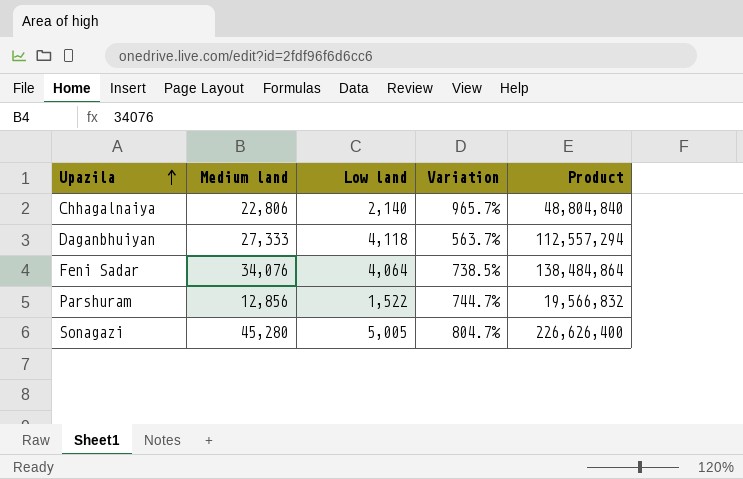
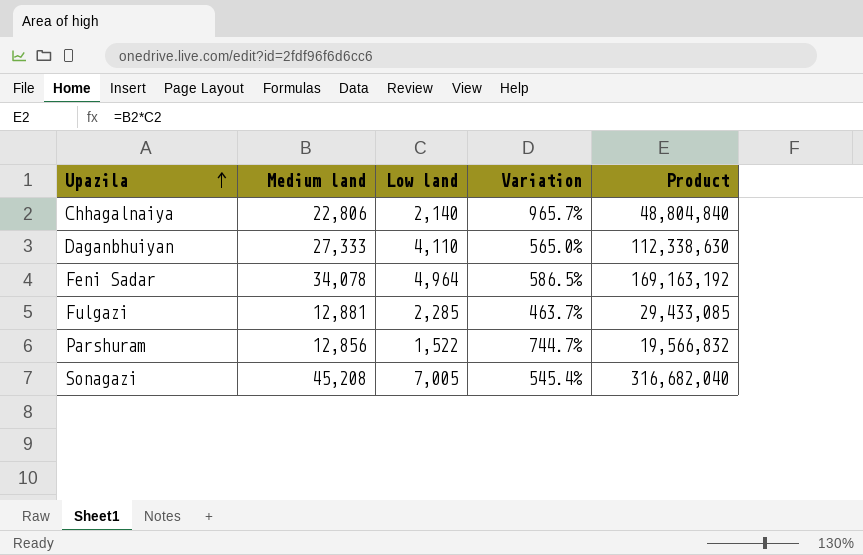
Daganbhuiyan | Low land: 4,118 -> 4,110
Daganbhuiyan | Variation: 563.7% -> 565.0%
Daganbhuiyan | Product: 112,557,294 -> 112,338,630
Feni Sadar | Medium land: 34,076 -> 34,078
Feni Sadar | Low land: 4,064 -> 4,964
Feni Sadar | Variation: 738.5% -> 586.5%
Feni Sadar | Product: 138,484,864 -> 169,163,192
row Fulgazi: none -> 12,881 | 2,285 | 463.7% | 29,433,085
Sonagazi | Medium land: 45,280 -> 45,208
Sonagazi | Low land: 5,005 -> 7,005
Sonagazi | Variation: 804.7% -> 545.4%
Sonagazi | Product: 226,626,400 -> 316,682,040

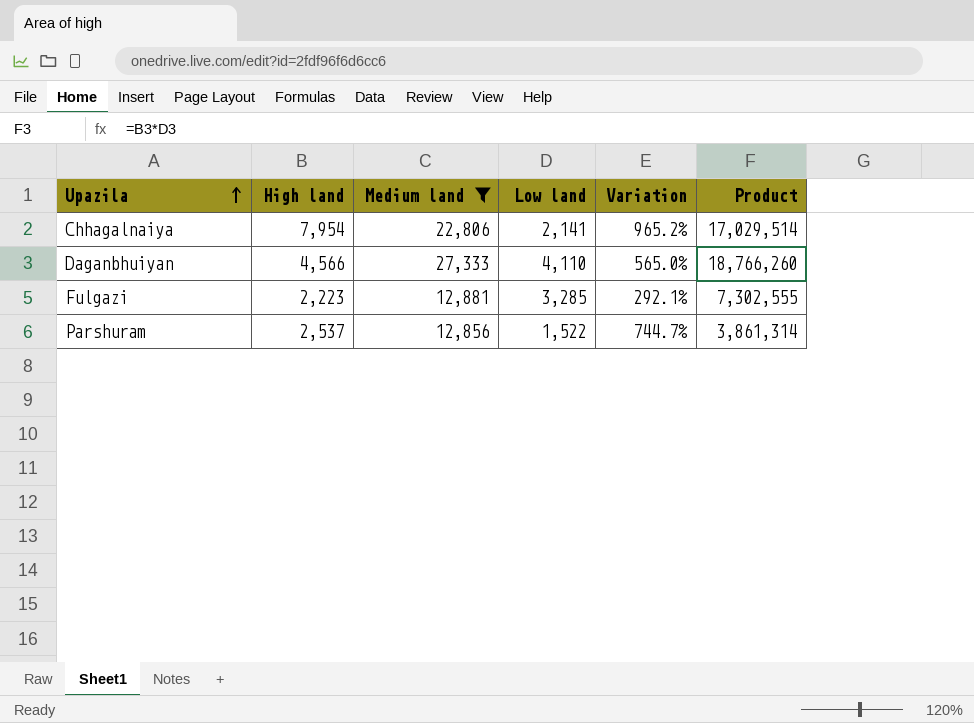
filter: none -> Medium land <= 27,333
column High land | position: none -> 2
column Product | formula: [Medium land] * [Low land] -> [High land] * [Low land]
Chhagalnaiya | Low land: 2,140 -> 2,141
Chhagalnaiya | Variation: 965.7% -> 965.2%
Fulgazi | Low land: 2,285 -> 3,285
Fulgazi | Variation: 463.7% -> 292.1%

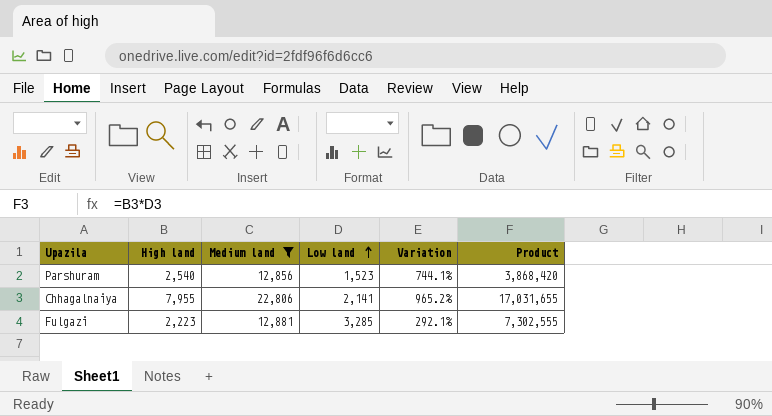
row order: Upazila ascending -> Low land ascending
row Daganbhuiyan: 4,566 | 27,333 | 4,110 | 565.0% | 18,766,260 -> none
Parshuram | High land: 2,537 -> 2,540
Parshuram | Low land: 1,522 -> 1,523
Parshuram | Variation: 744.7% -> 744.1%
Parshuram | Product: 3,861,314 -> 3,868,420
Chhagalnaiya | High land: 7,954 -> 7,955
Chhagalnaiya | Product: 17,029,514 -> 17,031,655

